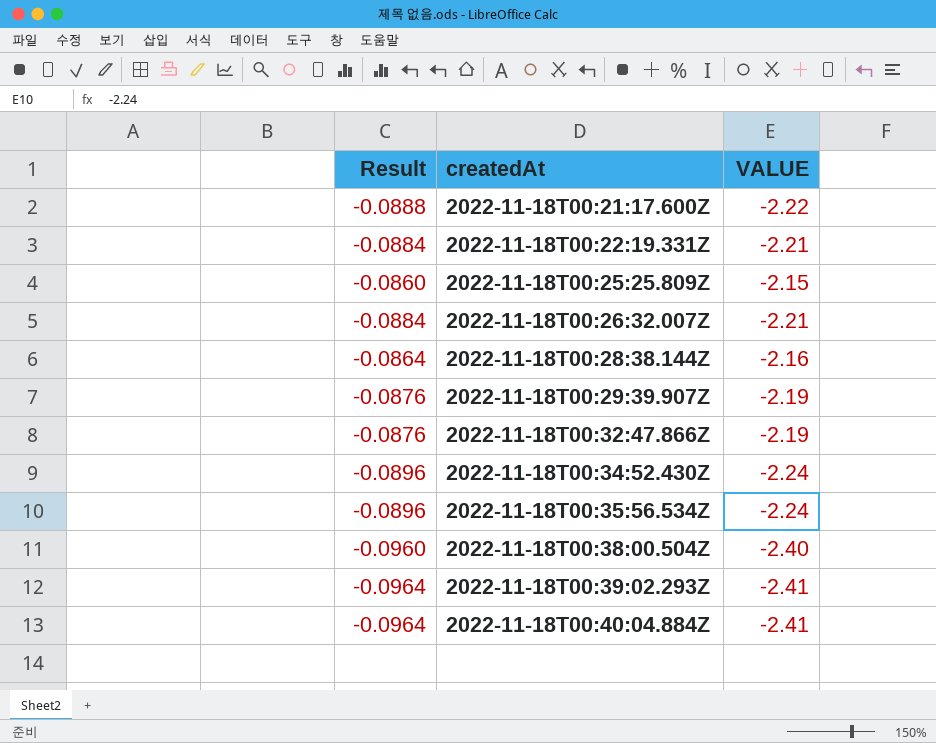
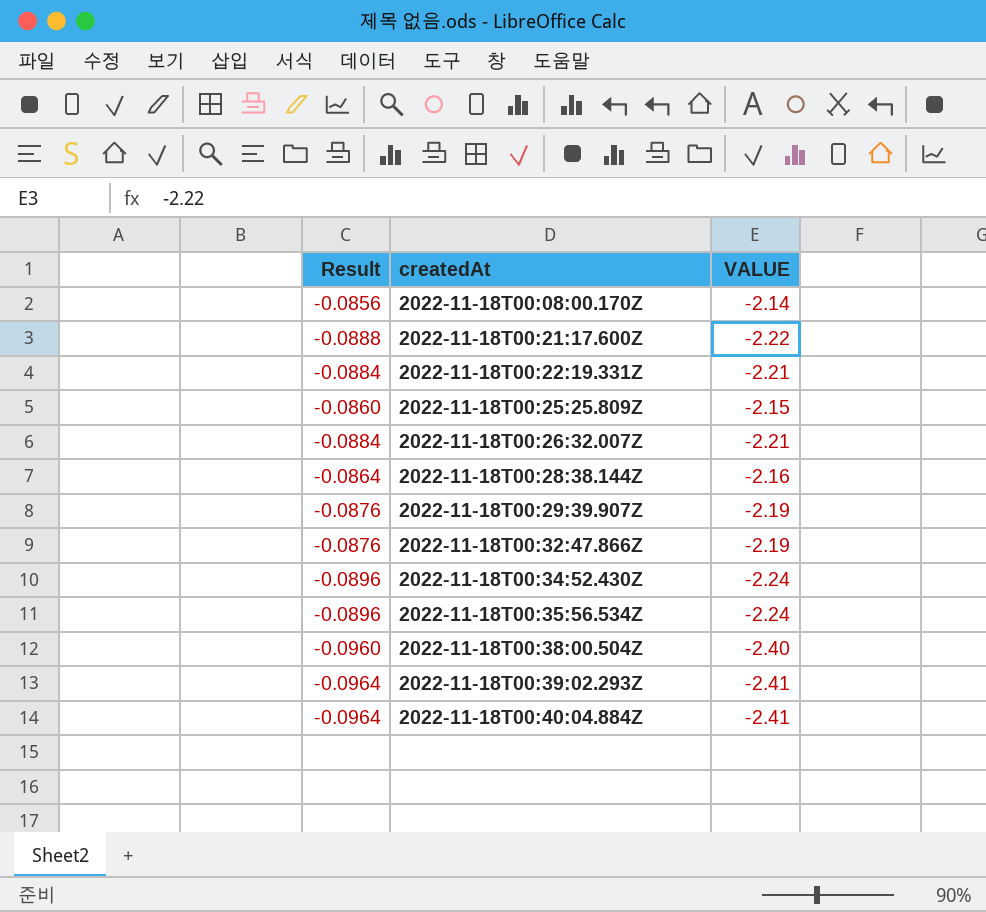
row 2022-11-18T00:08:00.170Z: none -> -0.0856 | -2.14

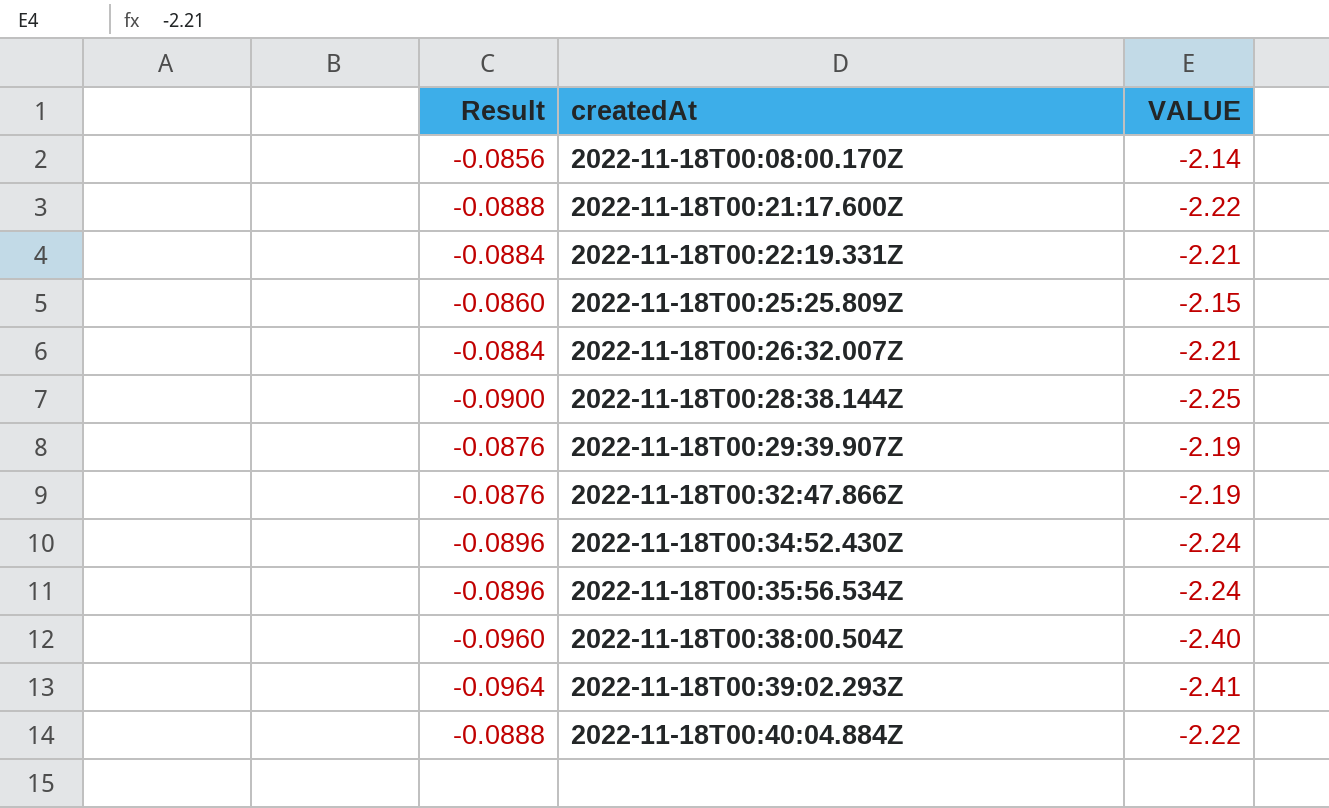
2022-11-18T00:28:38.144Z | Result: -0.0864 -> -0.0900
2022-11-18T00:28:38.144Z | VALUE: -2.16 -> -2.25
2022-11-18T00:40:04.884Z | Result: -0.0964 -> -0.0888
2022-11-18T00:40:04.884Z | VALUE: -2.41 -> -2.22

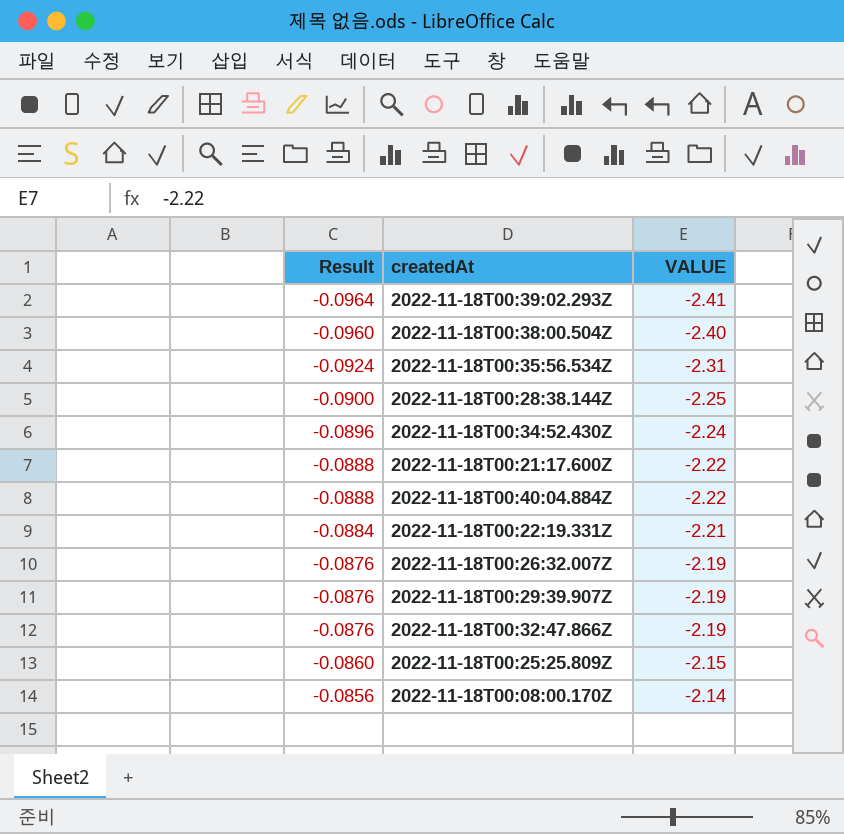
row order: createdAt ascending -> Result ascending
2022-11-18T00:35:56.534Z | Result: -0.0896 -> -0.0924
2022-11-18T00:35:56.534Z | VALUE: -2.24 -> -2.31
2022-11-18T00:26:32.007Z | Result: -0.0884 -> -0.0876
2022-11-18T00:26:32.007Z | VALUE: -2.21 -> -2.19

